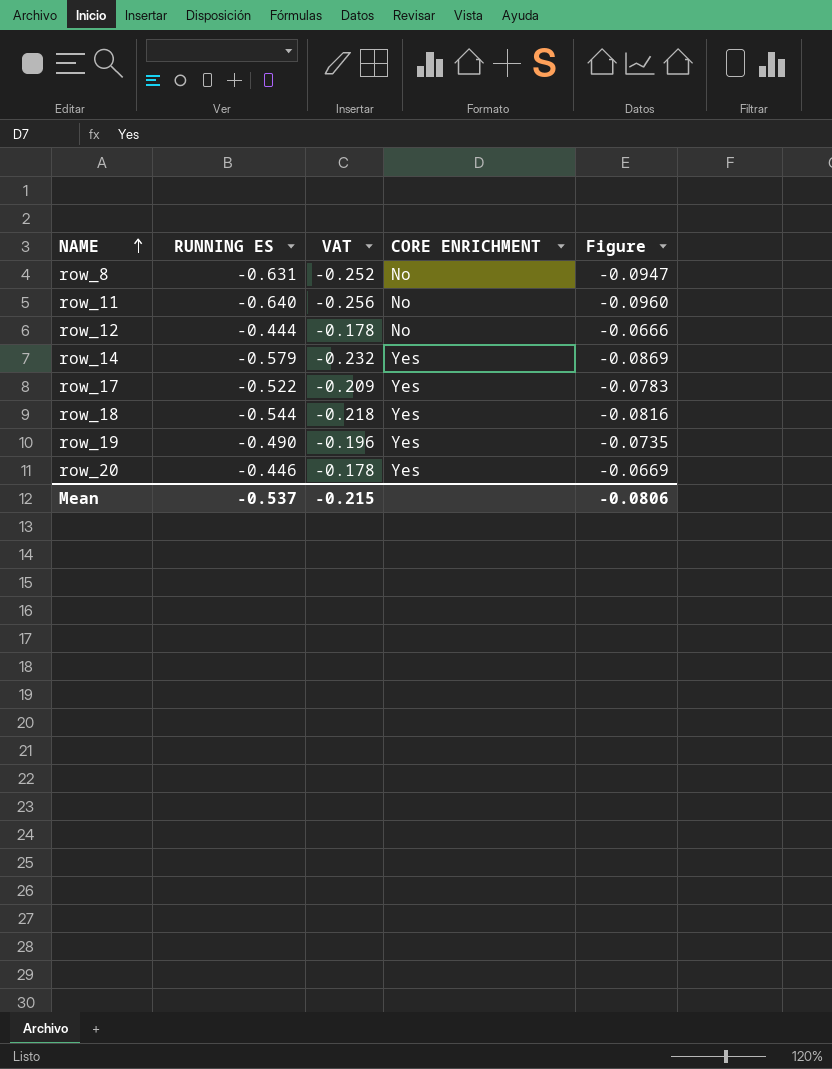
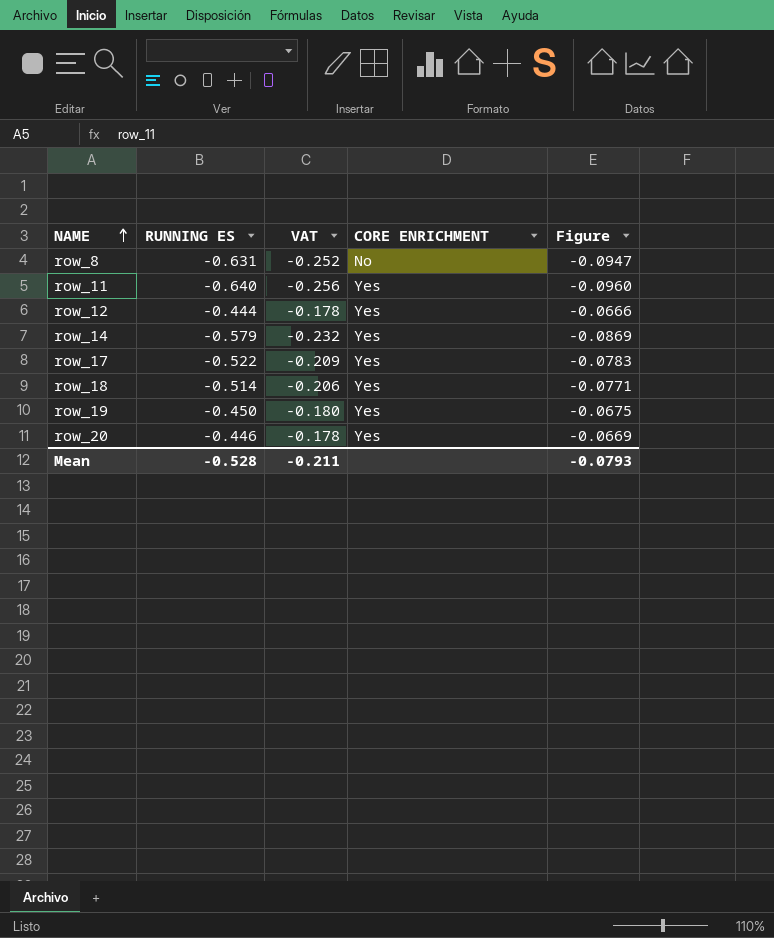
row_11 | CORE ENRICHMENT: No -> Yes
row_12 | CORE ENRICHMENT: No -> Yes
row_18 | RUNNING ES: -0.544 -> -0.514
row_18 | VAT: -0.218 -> -0.206
row_18 | Figure: -0.0816 -> -0.0771
row_19 | RUNNING ES: -0.490 -> -0.450
row_19 | VAT: -0.196 -> -0.180
row_19 | Figure: -0.0735 -> -0.0675
Mean | RUNNING ES: -0.537 -> -0.528
Mean | VAT: -0.215 -> -0.211
Mean | Figure: -0.0806 -> -0.0793

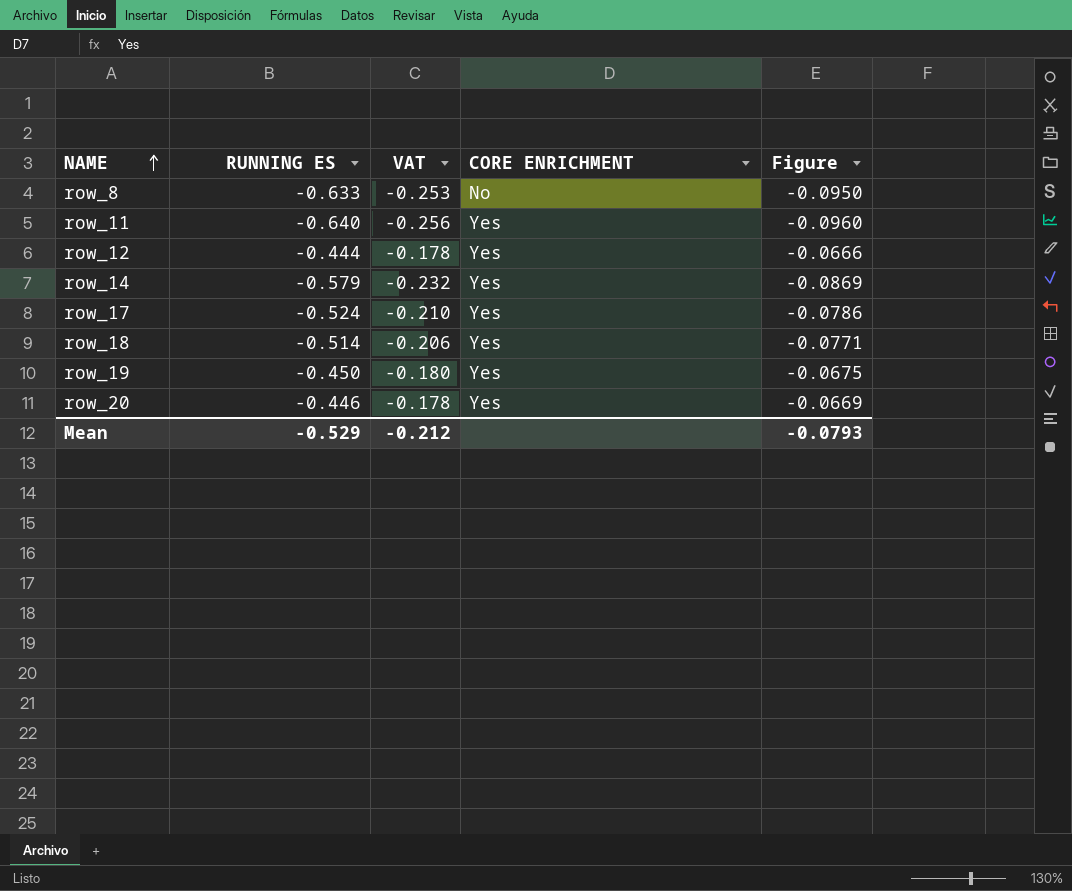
row_8 | RUNNING ES: -0.631 -> -0.633
row_8 | VAT: -0.252 -> -0.253
row_8 | Figure: -0.0947 -> -0.0950
row_17 | RUNNING ES: -0.522 -> -0.524
row_17 | VAT: -0.209 -> -0.210
row_17 | Figure: -0.0783 -> -0.0786
Mean | RUNNING ES: -0.528 -> -0.529
Mean | VAT: -0.211 -> -0.212

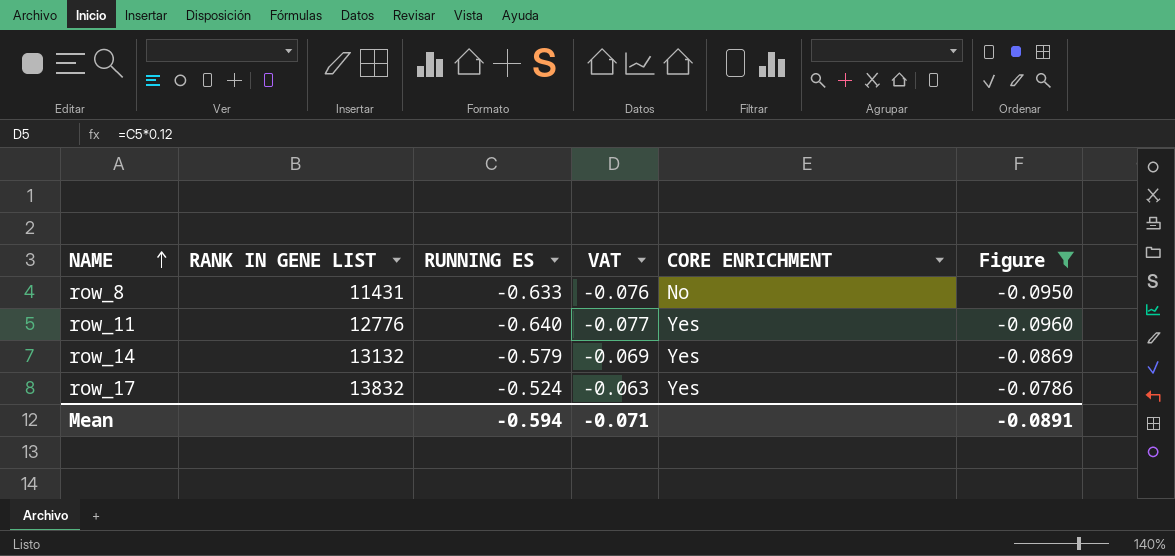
filter: none -> Figure <= -0.0786
column RANK IN GENE LIST | position: none -> 2
column VAT | formula: [RUNNING ES] * 0.4 -> [RUNNING ES] * 0.12
Mean | RUNNING ES: -0.529 -> -0.594
Mean | VAT: -0.212 -> -0.071
Mean | Figure: -0.0793 -> -0.0891

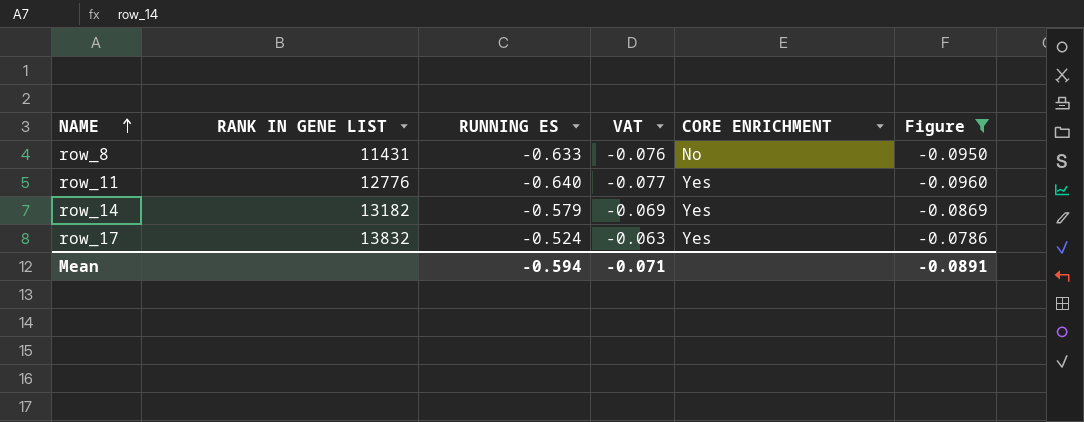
row_14 | RANK IN GENE LIST: 13132 -> 13182

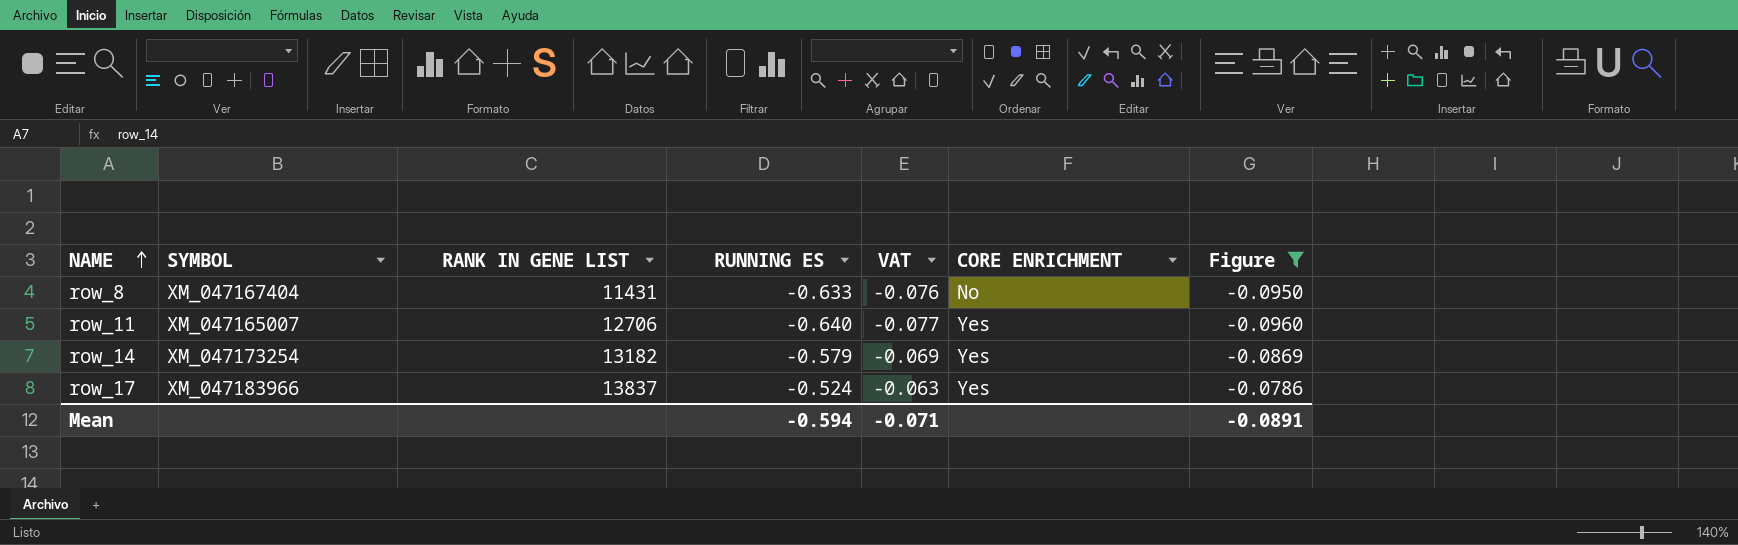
column SYMBOL | position: none -> 2
row_11 | RANK IN GENE LIST: 12776 -> 12706
row_17 | RANK IN GENE LIST: 13832 -> 13837

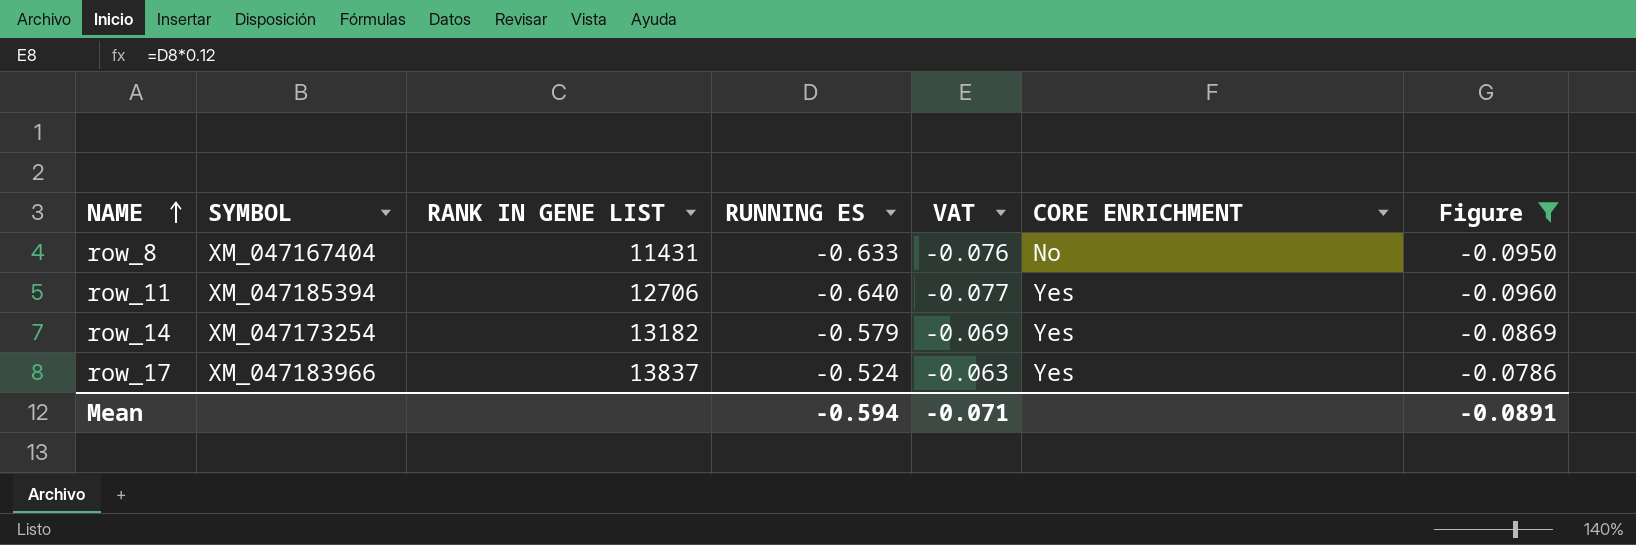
row_11 | SYMBOL: XM_047165007 -> XM_047185394

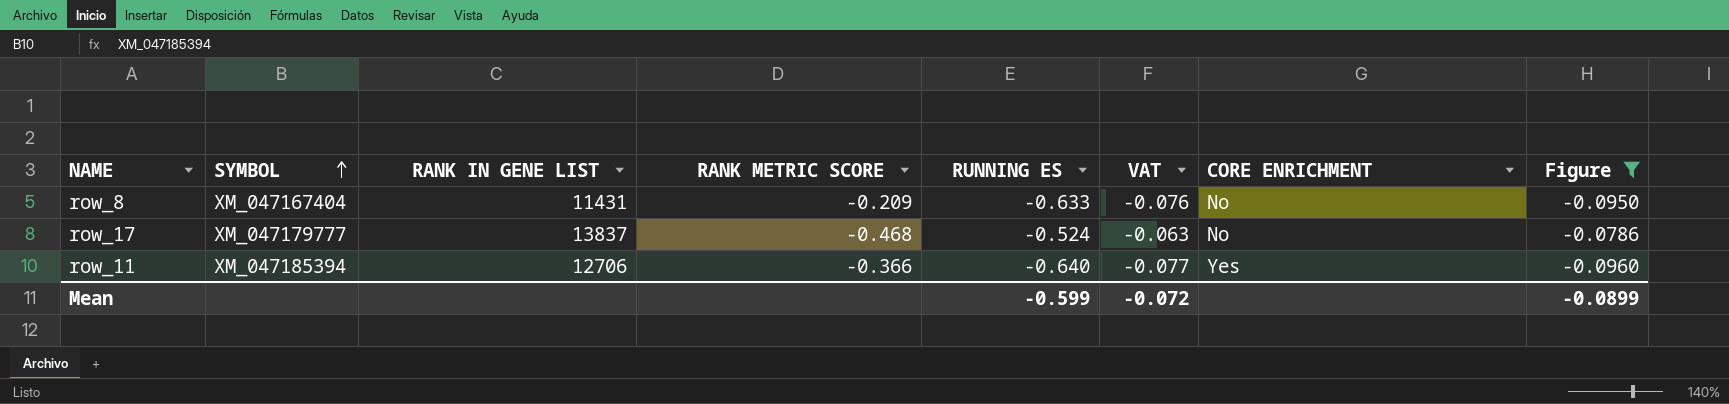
row order: NAME ascending -> SYMBOL ascending
column RANK METRIC SCORE | position: none -> 4
row row_14: XM_047173254 | 13182 | -0.579 | -0.069 | Yes | -0.0869 -> none
row_17 | SYMBOL: XM_047183966 -> XM_047179777
row_17 | CORE ENRICHMENT: Yes -> No
Mean | RUNNING ES: -0.594 -> -0.599
Mean | VAT: -0.071 -> -0.072
Mean | Figure: -0.0891 -> -0.0899

